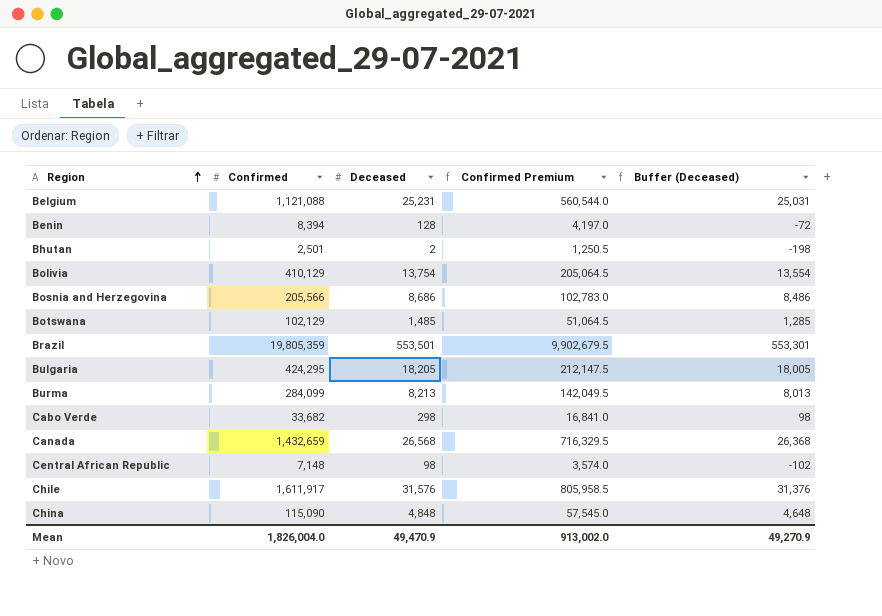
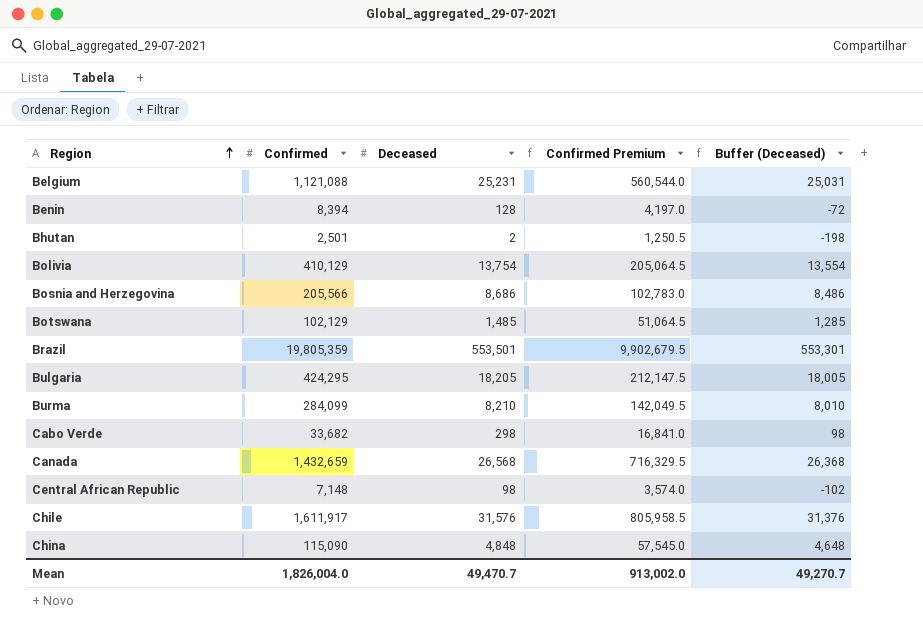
Burma | Deceased: 8,213 -> 8,210
Burma | Buffer (Deceased): 8,013 -> 8,010
Mean | Deceased: 49,470.9 -> 49,470.7
Mean | Buffer (Deceased): 49,270.9 -> 49,270.7

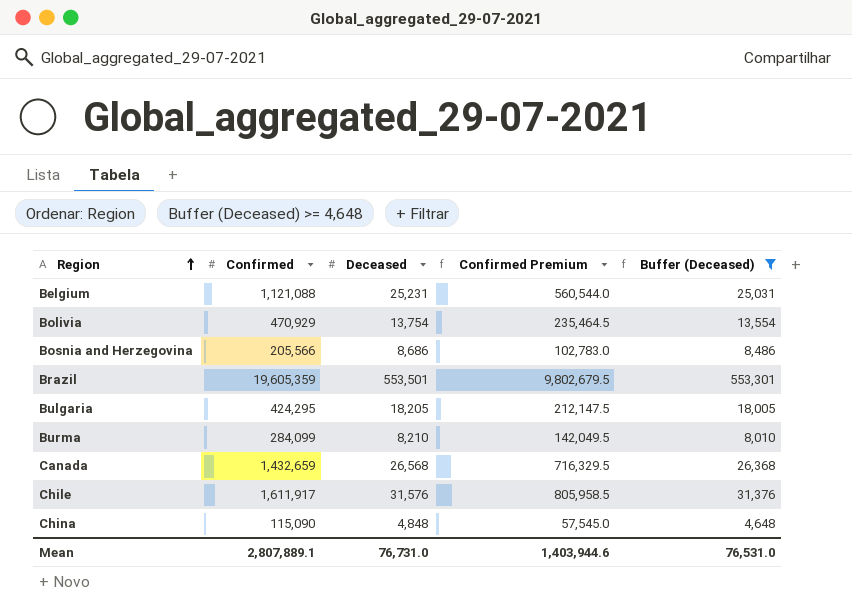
filter: none -> Buffer (Deceased) >= 4,648
Bolivia | Confirmed: 410,129 -> 470,929
Bolivia | Confirmed Premium: 205,064.5 -> 235,464.5
Brazil | Confirmed: 19,805,359 -> 19,605,359
Brazil | Confirmed Premium: 9,902,679.5 -> 9,802,679.5
Mean | Confirmed: 1,826,004.0 -> 2,807,889.1
Mean | Deceased: 49,470.7 -> 76,731.0
Mean | Confirmed Premium: 913,002.0 -> 1,403,944.6
Mean | Buffer (Deceased): 49,270.7 -> 76,531.0

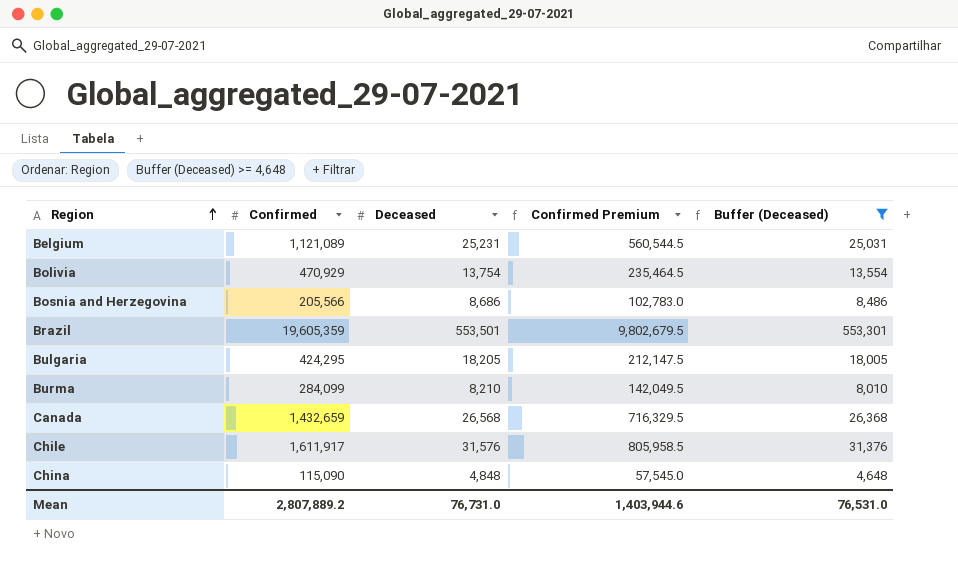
Belgium | Confirmed: 1,121,088 -> 1,121,089
Belgium | Confirmed Premium: 560,544.0 -> 560,544.5
Mean | Confirmed: 2,807,889.1 -> 2,807,889.2

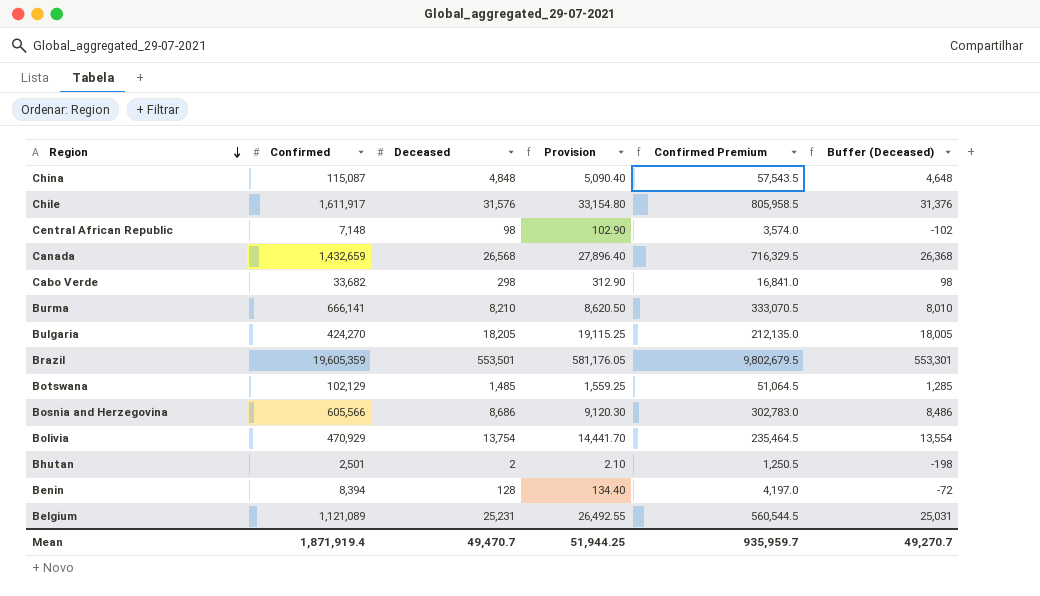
filter: Buffer (Deceased) >= 4,648 -> none
row order: Region ascending -> Region descending
column Provision | formula: none -> [Deceased] * 1.05
China | Confirmed: 115,090 -> 115,087
China | Confirmed Premium: 57,545.0 -> 57,543.5
Burma | Confirmed: 284,099 -> 666,141
Burma | Confirmed Premium: 142,049.5 -> 333,070.5
Bulgaria | Confirmed: 424,295 -> 424,270
Bulgaria | Confirmed Premium: 212,147.5 -> 212,135.0
Bosnia and Herzegovina | Confirmed: 205,566 -> 605,566
Bosnia and Herzegovina | Confirmed Premium: 102,783.0 -> 302,783.0
Mean | Confirmed: 2,807,889.2 -> 1,871,919.4
Mean | Deceased: 76,731.0 -> 49,470.7
Mean | Confirmed Premium: 1,403,944.6 -> 935,959.7
Mean | Buffer (Deceased): 76,531.0 -> 49,270.7

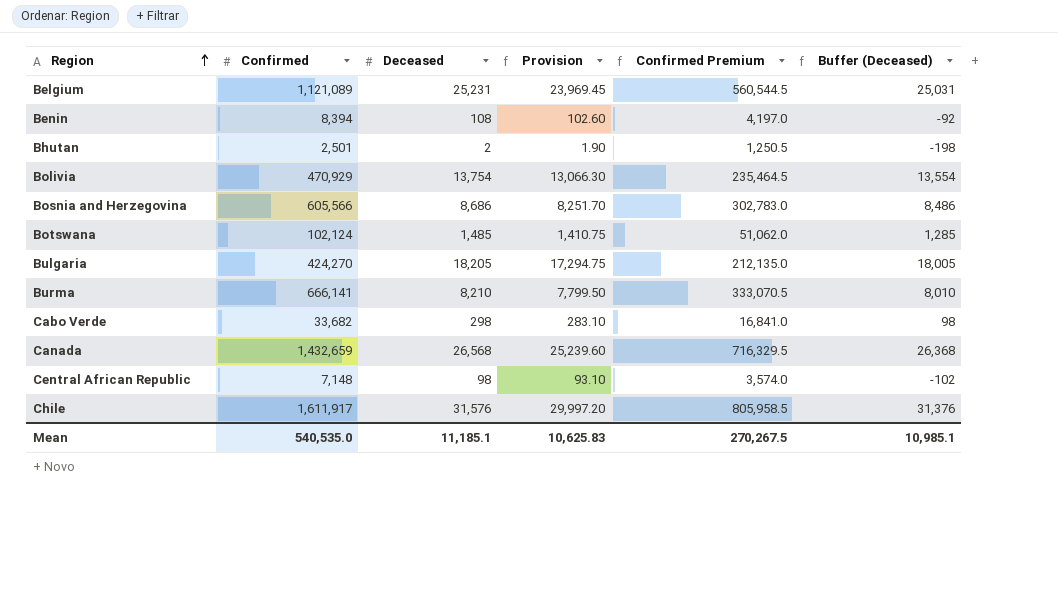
row order: Region descending -> Region ascending
column Provision | formula: [Deceased] * 1.05 -> [Deceased] * 0.95
row China: 115,087 | 4,848 | 5,090.40 | 57,543.5 | 4,648 -> none
row Brazil: 19,605,359 | 553,501 | 581,176.05 | 9,802,679.5 | 553,301 -> none
Benin | Deceased: 128 -> 108
Benin | Buffer (Deceased): -72 -> -92
Botswana | Confirmed: 102,129 -> 102,124
Botswana | Confirmed Premium: 51,064.5 -> 51,062.0
Mean | Confirmed: 1,871,919.4 -> 540,535.0
Mean | Deceased: 49,470.7 -> 11,185.1
Mean | Provision: 51,944.25 -> 10,625.83
Mean | Confirmed Premium: 935,959.7 -> 270,267.5
Mean | Buffer (Deceased): 49,270.7 -> 10,985.1

